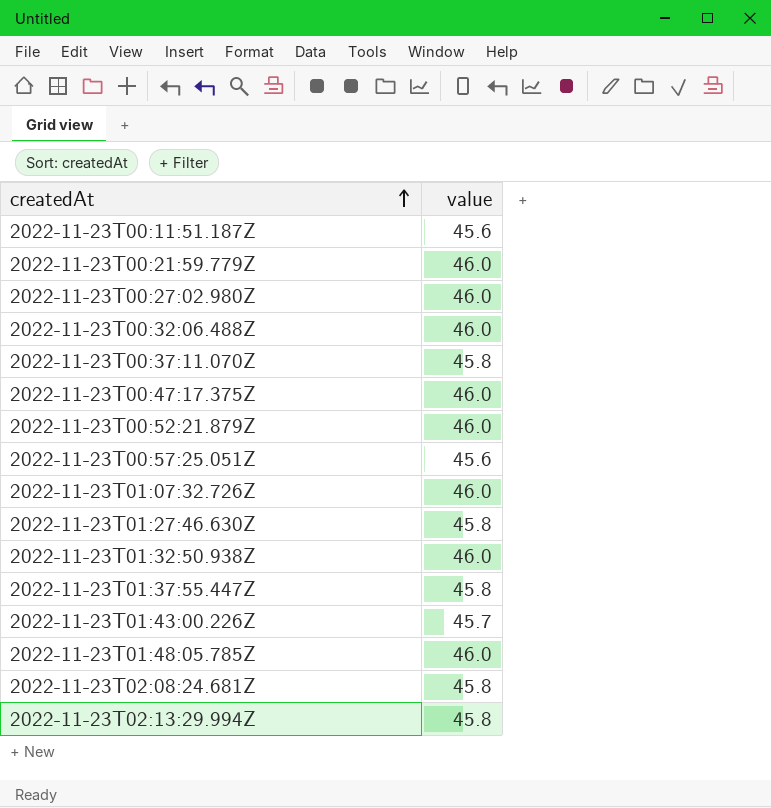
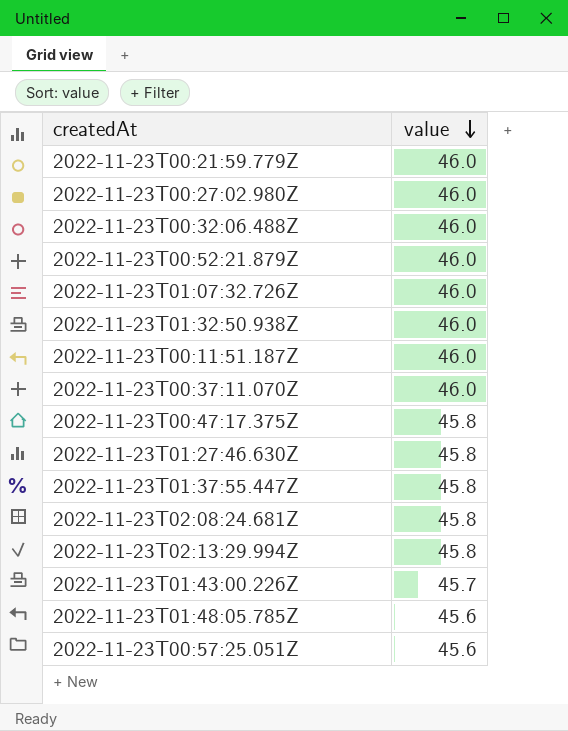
row order: createdAt ascending -> value descending
2022-11-23T00:11:51.187Z | value: 45.6 -> 46.0
2022-11-23T00:37:11.070Z | value: 45.8 -> 46.0
2022-11-23T00:47:17.375Z | value: 46.0 -> 45.8
2022-11-23T01:48:05.785Z | value: 46.0 -> 45.6

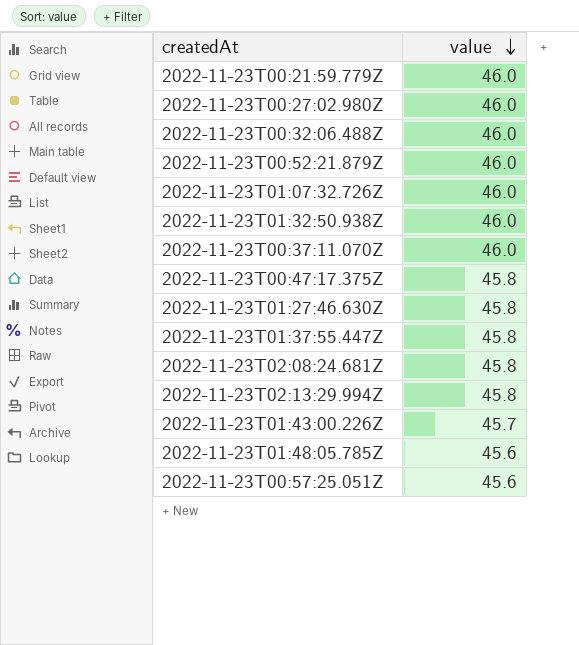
row 2022-11-23T00:11:51.187Z: 46.0 -> none

